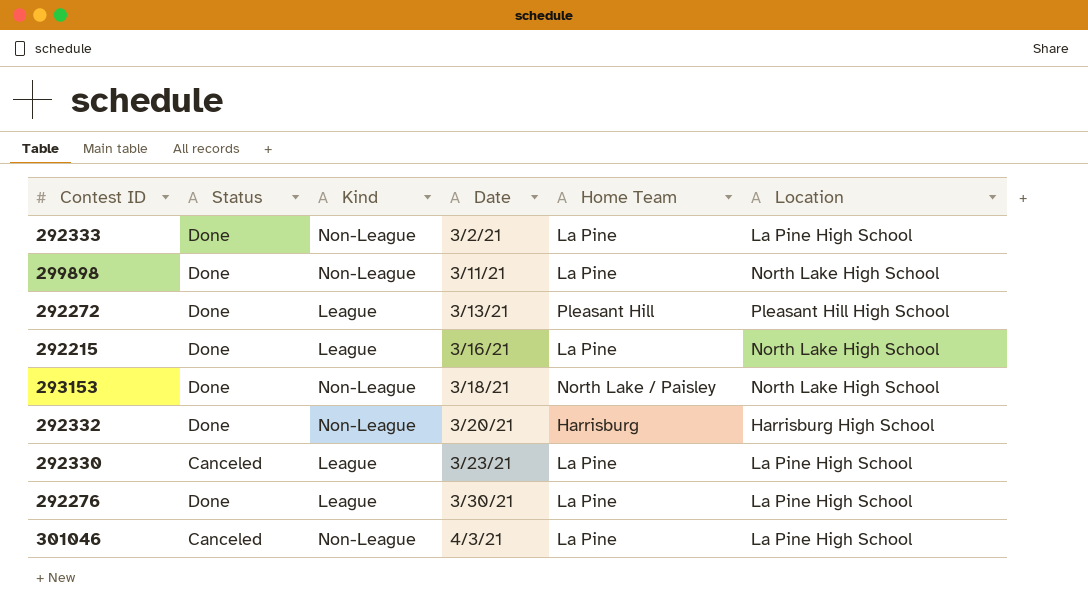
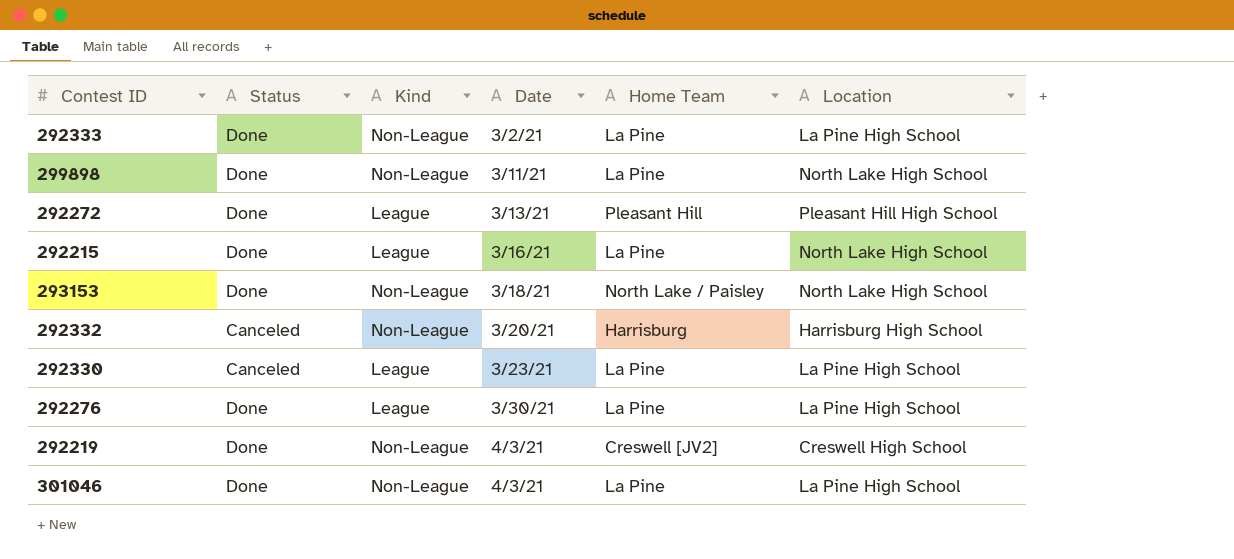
292332 | Status: Done -> Canceled
row 292219: none -> Done | Non-League | 4/3/21 | Creswell [JV2] | Creswell High School
301046 | Status: Canceled -> Done

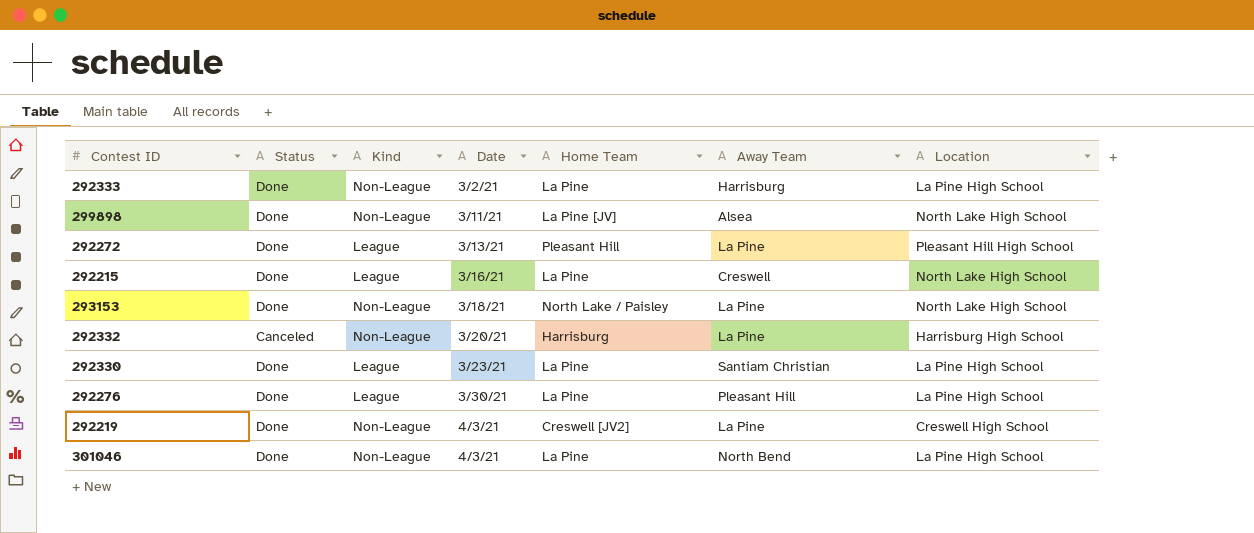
column Away Team | position: none -> 6
299898 | Home Team: La Pine -> La Pine [JV]
292330 | Status: Canceled -> Done

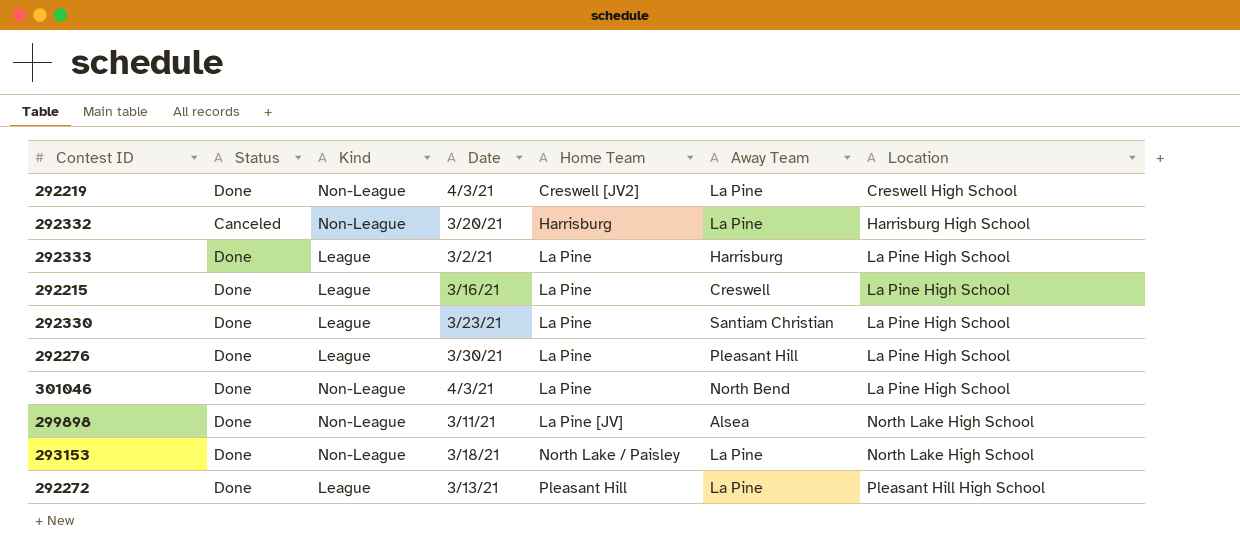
row order: Date ascending -> Home Team ascending
292333 | Kind: Non-League -> League
292215 | Location: North Lake High School -> La Pine High School

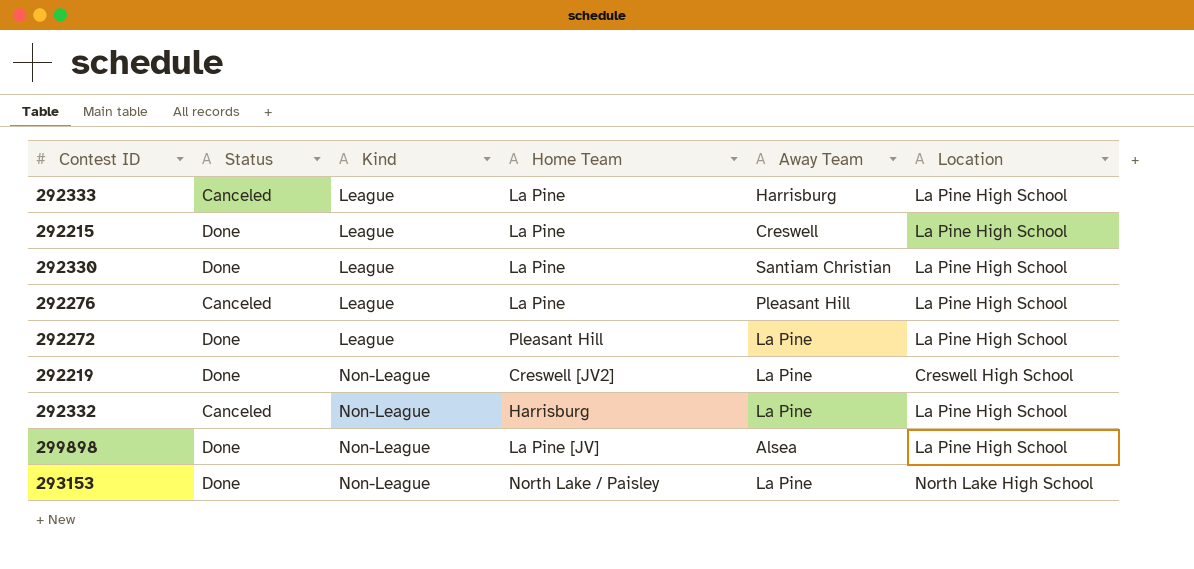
row order: Home Team ascending -> Kind ascending
column Date | position: 4 -> none
row 301046: Done | Non-League | 4/3/21 | La Pine | North Bend | La Pine High School -> none
292333 | Status: Done -> Canceled
292276 | Status: Done -> Canceled
292272 | Location: Pleasant Hill High School -> La Pine High School
292332 | Location: Harrisburg High School -> La Pine High School
299898 | Location: North Lake High School -> La Pine High School

